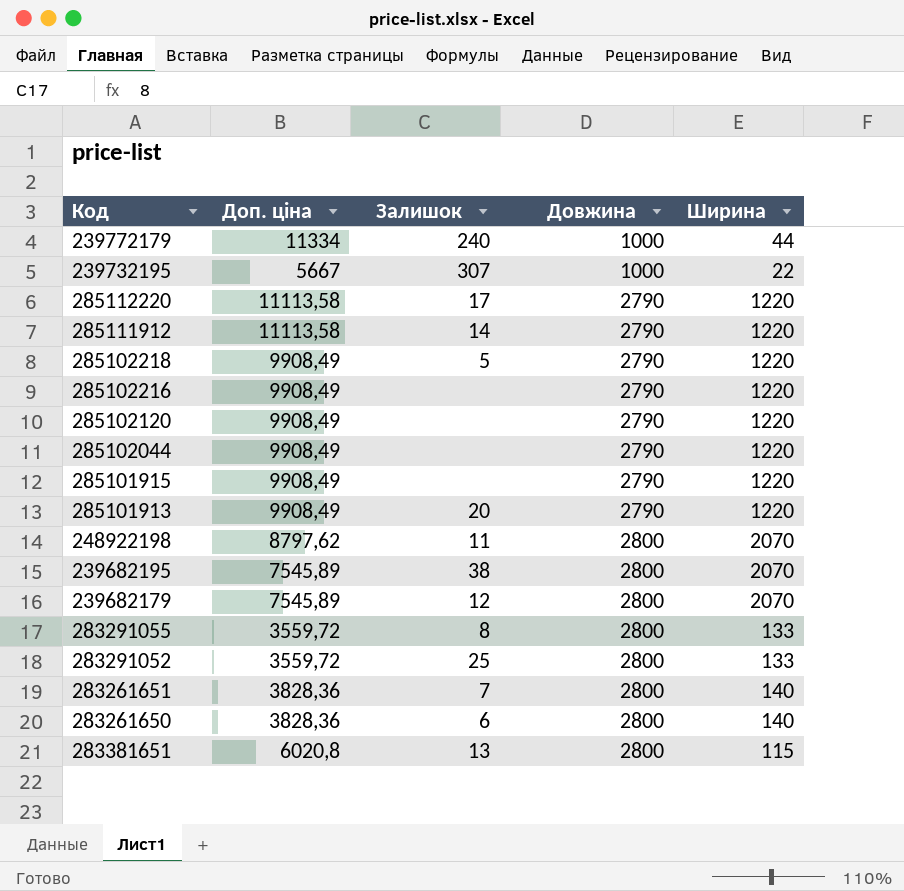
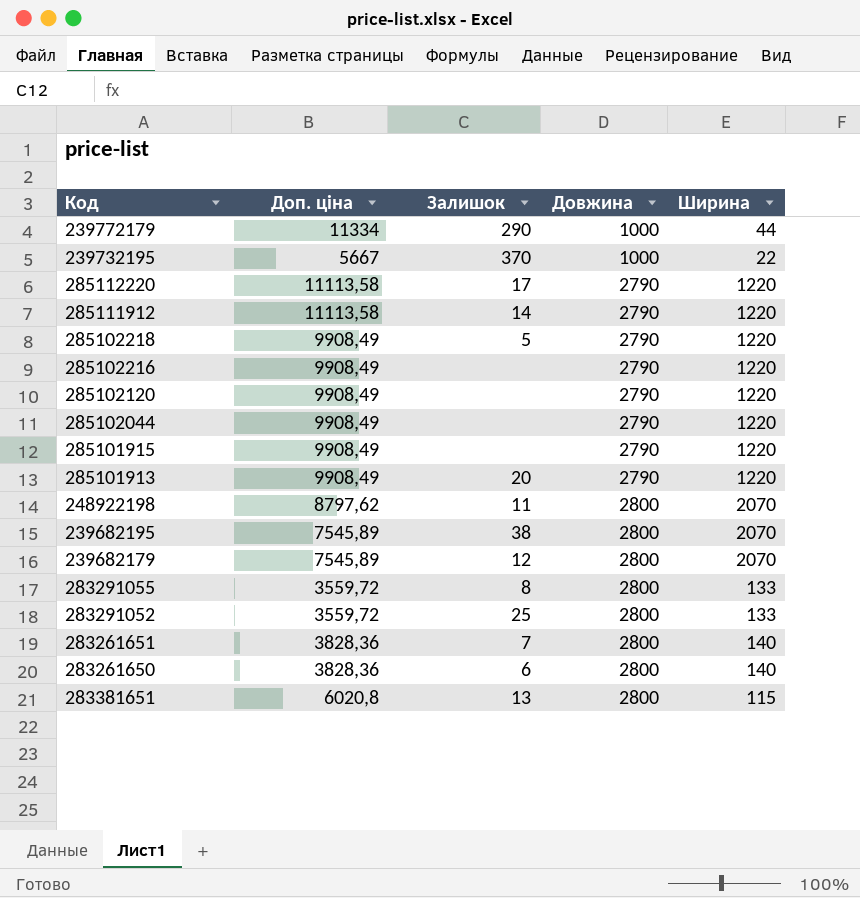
239772179 | Залишок: 240 -> 290
239732195 | Залишок: 307 -> 370

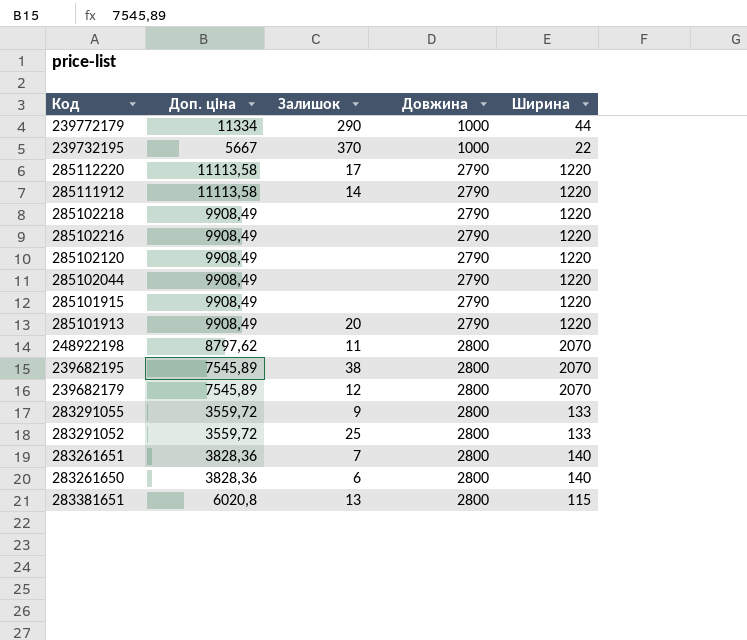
285102218 | Залишок: 5 -> none
283291055 | Залишок: 8 -> 9

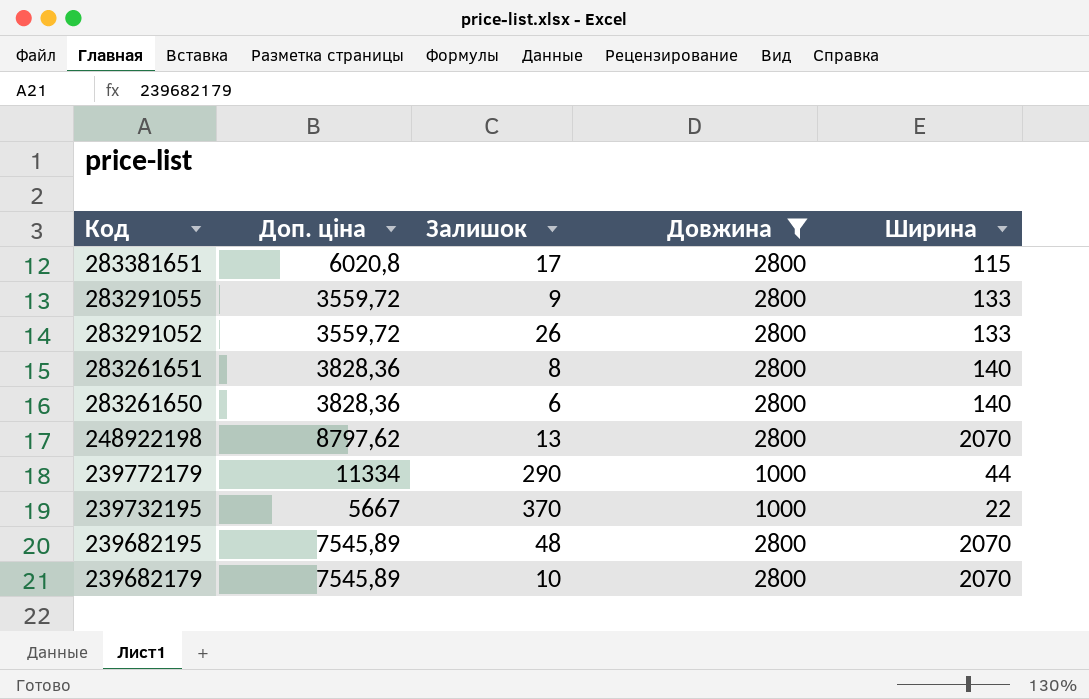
filter: none -> Довжина != 2790
row order: Довжина ascending -> Код descending
283381651 | Залишок: 13 -> 17
283291052 | Залишок: 25 -> 26
283261651 | Залишок: 7 -> 8
248922198 | Залишок: 11 -> 13
239682195 | Залишок: 38 -> 48
239682179 | Залишок: 12 -> 10

